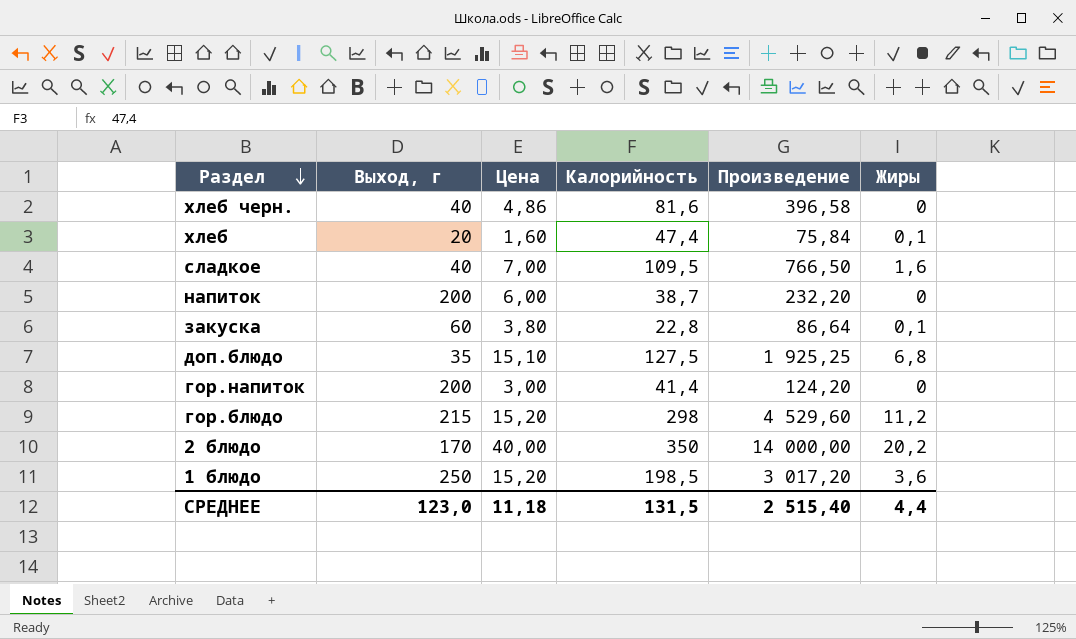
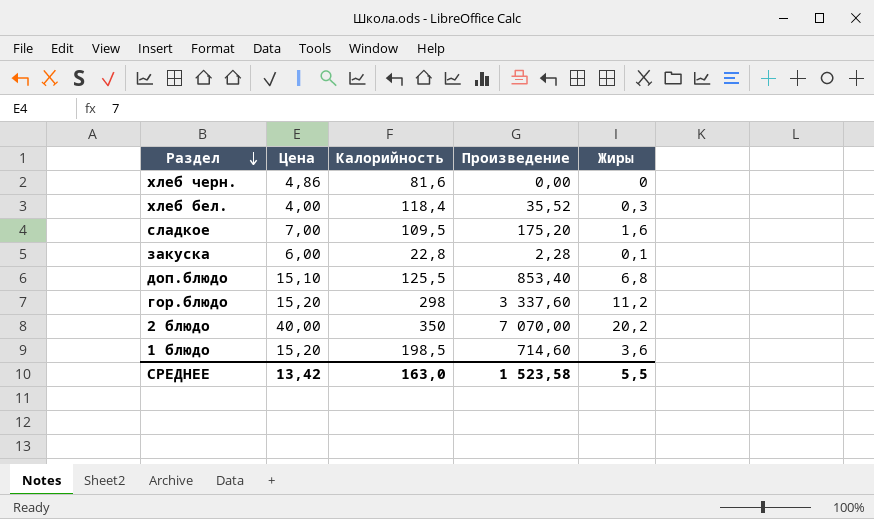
column Выход, г | position: 2 -> none
column Произведение | formula: [Цена] * [Калорийность] -> [Калорийность] * [Жиры]
row хлеб: 20 | 1,60 | 47,4 | 75,84 | 0,1 -> none
row напиток: 200 | 6,00 | 38,7 | 232,20 | 0 -> none
row гор.напиток: 200 | 3,00 | 41,4 | 124,20 | 0 -> none
row хлеб бел.: none -> 4,00 | 118,4 | 35,52 | 0,3
закуска | Цена: 3,80 -> 6,00
доп.блюдо | Калорийность: 127,5 -> 125,5
СРЕДНЕЕ | Цена: 11,18 -> 13,42
СРЕДНЕЕ | Калорийность: 131,5 -> 163,0
СРЕДНЕЕ | Произведение: 2 515,40 -> 1 523,58
СРЕДНЕЕ | Жиры: 4,4 -> 5,5

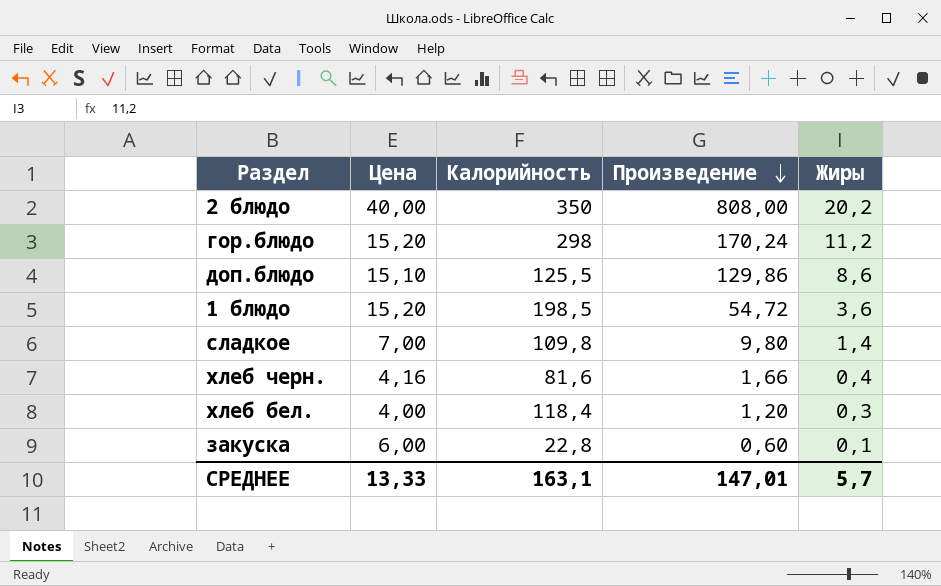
row order: Раздел descending -> Произведение descending
column Произведение | formula: [Калорийность] * [Жиры] -> [Цена] * [Жиры]
доп.блюдо | Жиры: 6,8 -> 8,6
сладкое | Калорийность: 109,5 -> 109,8
сладкое | Жиры: 1,6 -> 1,4
хлеб черн. | Цена: 4,86 -> 4,16
хлеб черн. | Жиры: 0 -> 0,4
СРЕДНЕЕ | Цена: 13,42 -> 13,33
СРЕДНЕЕ | Калорийность: 163,0 -> 163,1
СРЕДНЕЕ | Произведение: 1 523,58 -> 147,01
СРЕДНЕЕ | Жиры: 5,5 -> 5,7

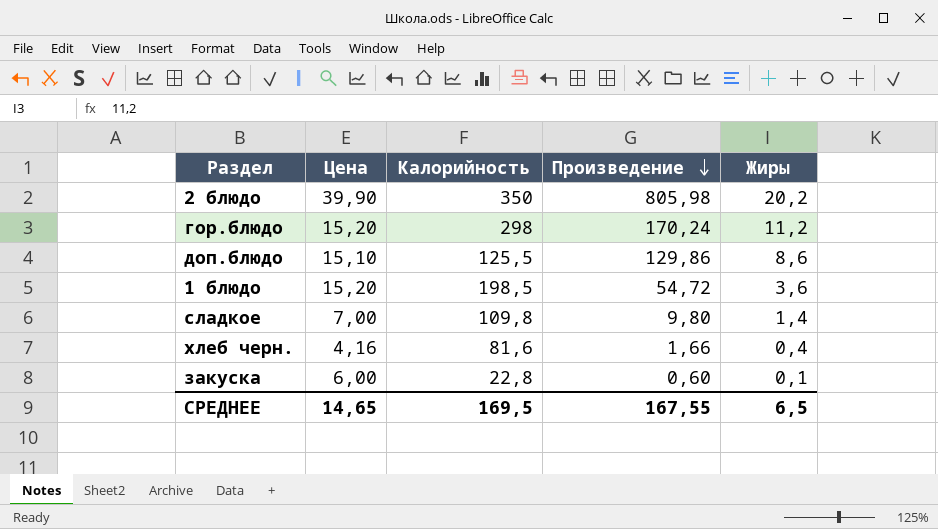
row хлеб бел.: 4,00 | 118,4 | 1,20 | 0,3 -> none
2 блюдо | Цена: 40,00 -> 39,90
2 блюдо | Произведение: 808,00 -> 805,98
СРЕДНЕЕ | Цена: 13,33 -> 14,65
СРЕДНЕЕ | Калорийность: 163,1 -> 169,5
СРЕДНЕЕ | Произведение: 147,01 -> 167,55
СРЕДНЕЕ | Жиры: 5,7 -> 6,5

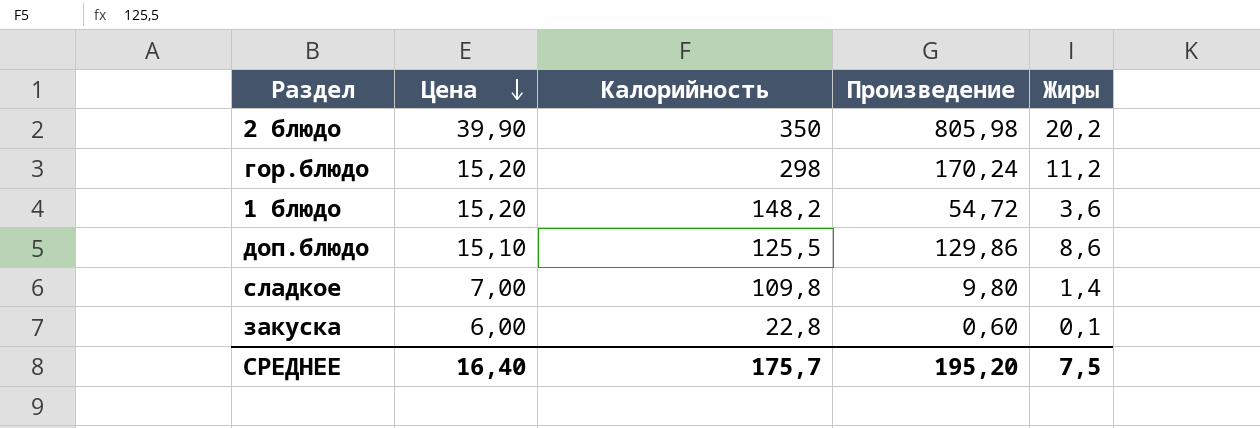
row order: Произведение descending -> Цена descending
row хлеб черн.: 4,16 | 81,6 | 1,66 | 0,4 -> none
1 блюдо | Калорийность: 198,5 -> 148,2
СРЕДНЕЕ | Цена: 14,65 -> 16,40
СРЕДНЕЕ | Калорийность: 169,5 -> 175,7
СРЕДНЕЕ | Произведение: 167,55 -> 195,20
СРЕДНЕЕ | Жиры: 6,5 -> 7,5

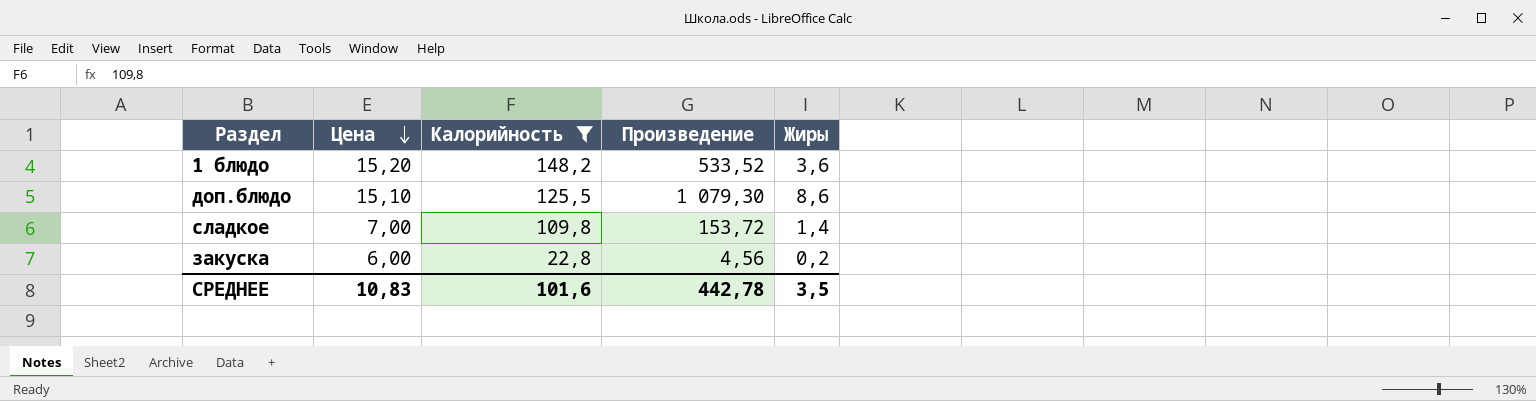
filter: none -> Калорийность <= 148,2
column Произведение | formula: [Цена] * [Жиры] -> [Калорийность] * [Жиры]
закуска | Жиры: 0,1 -> 0,2
СРЕДНЕЕ | Цена: 16,40 -> 10,83
СРЕДНЕЕ | Калорийность: 175,7 -> 101,6
СРЕДНЕЕ | Произведение: 195,20 -> 442,78
СРЕДНЕЕ | Жиры: 7,5 -> 3,5

